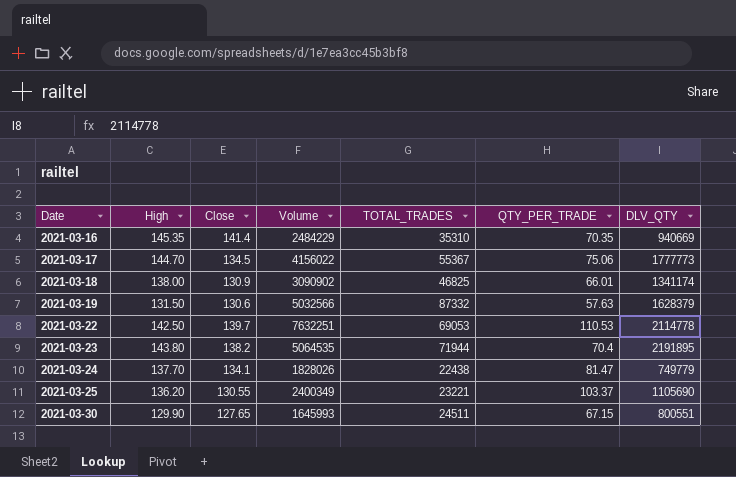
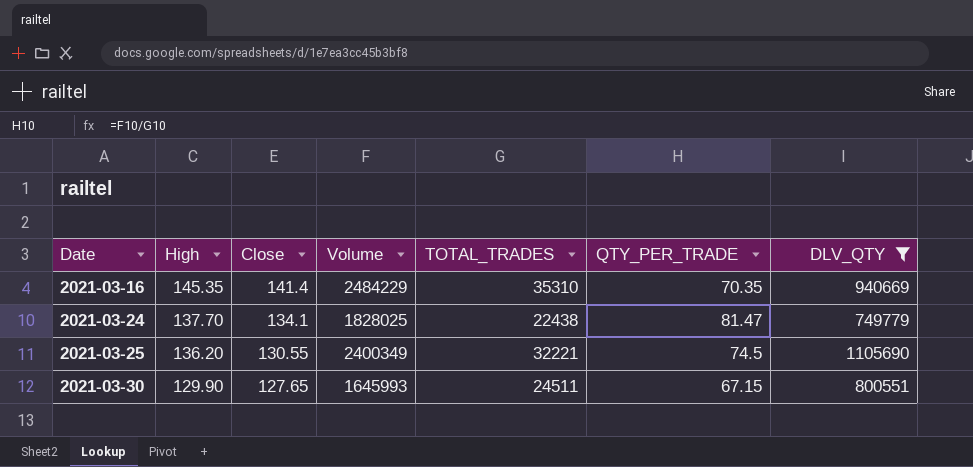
filter: none -> DLV_QTY <= 1105690
2021-03-24 | Volume: 1828026 -> 1828025
2021-03-25 | TOTAL_TRADES: 23221 -> 32221
2021-03-25 | QTY_PER_TRADE: 103.37 -> 74.5

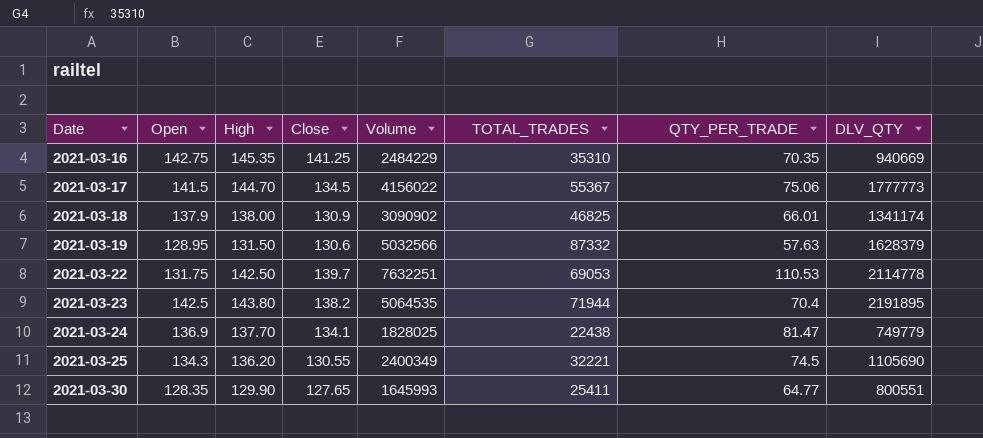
filter: DLV_QTY <= 1105690 -> none
column Open | position: none -> 2
2021-03-16 | Close: 141.4 -> 141.25
2021-03-30 | TOTAL_TRADES: 24511 -> 25411
2021-03-30 | QTY_PER_TRADE: 67.15 -> 64.77

